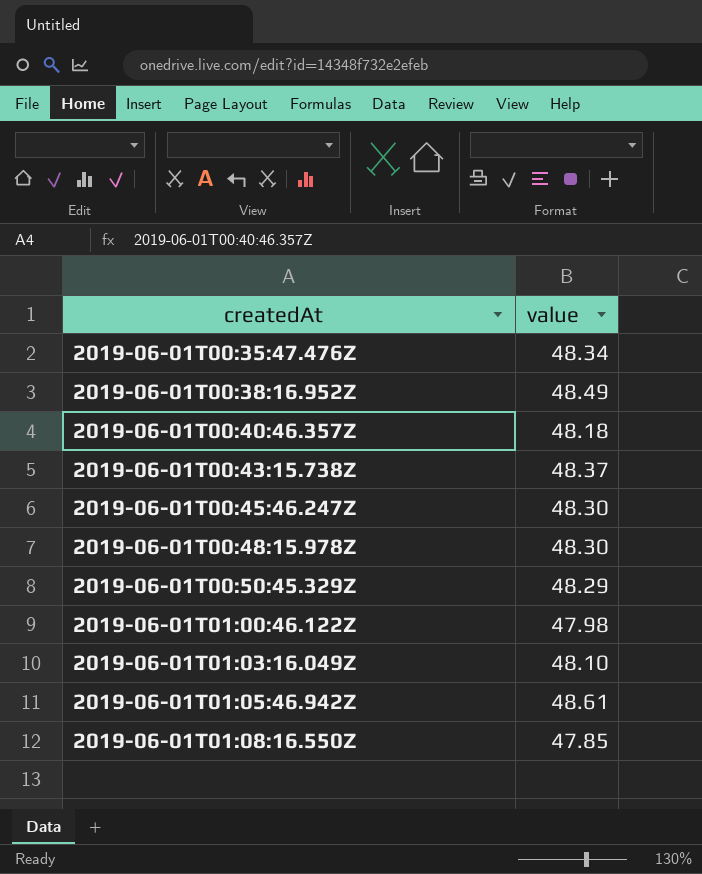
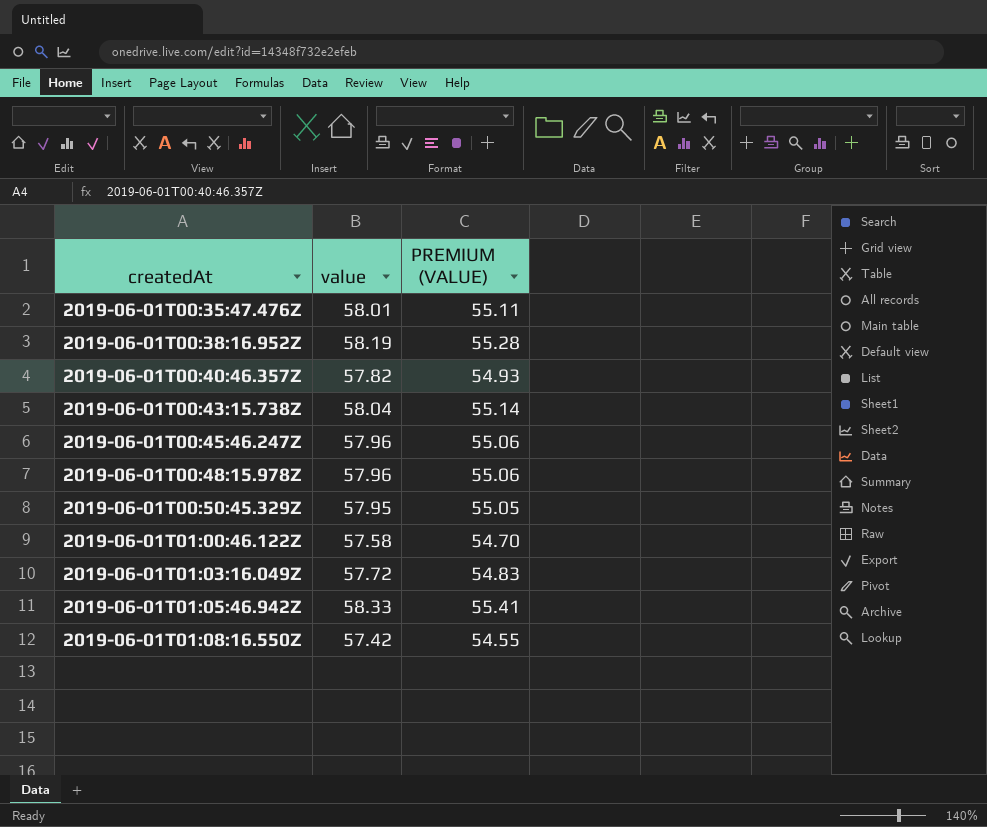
column PREMIUM (VALUE) | formula: none -> [value] * 0.95
2019-06-01T00:35:47.476Z | value: 48.34 -> 58.01
2019-06-01T00:38:16.952Z | value: 48.49 -> 58.19
2019-06-01T00:40:46.357Z | value: 48.18 -> 57.82
2019-06-01T00:43:15.738Z | value: 48.37 -> 58.04
2019-06-01T00:45:46.247Z | value: 48.30 -> 57.96
2019-06-01T00:48:15.978Z | value: 48.30 -> 57.96
2019-06-01T00:50:45.329Z | value: 48.29 -> 57.95
2019-06-01T01:00:46.122Z | value: 47.98 -> 57.58
2019-06-01T01:03:16.049Z | value: 48.10 -> 57.72
2019-06-01T01:05:46.942Z | value: 48.61 -> 58.33
2019-06-01T01:08:16.550Z | value: 47.85 -> 57.42

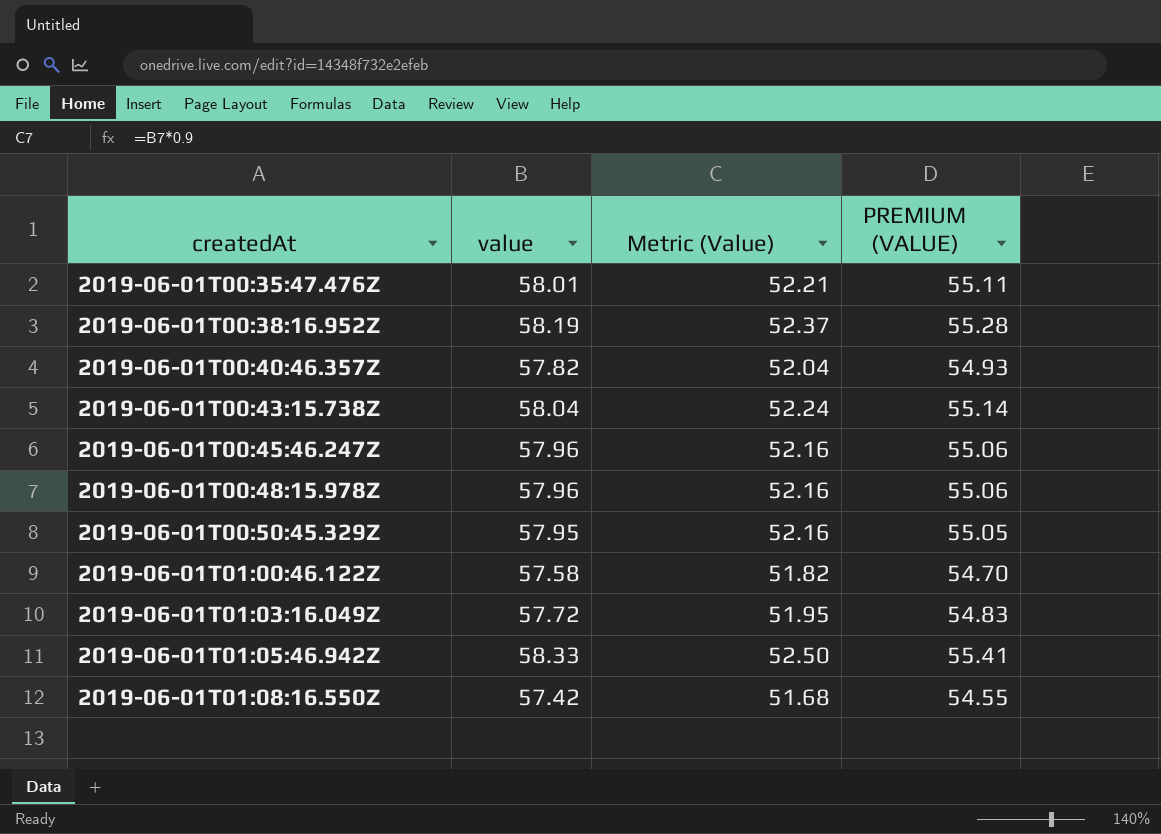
column Metric (Value) | formula: none -> [value] * 0.9

